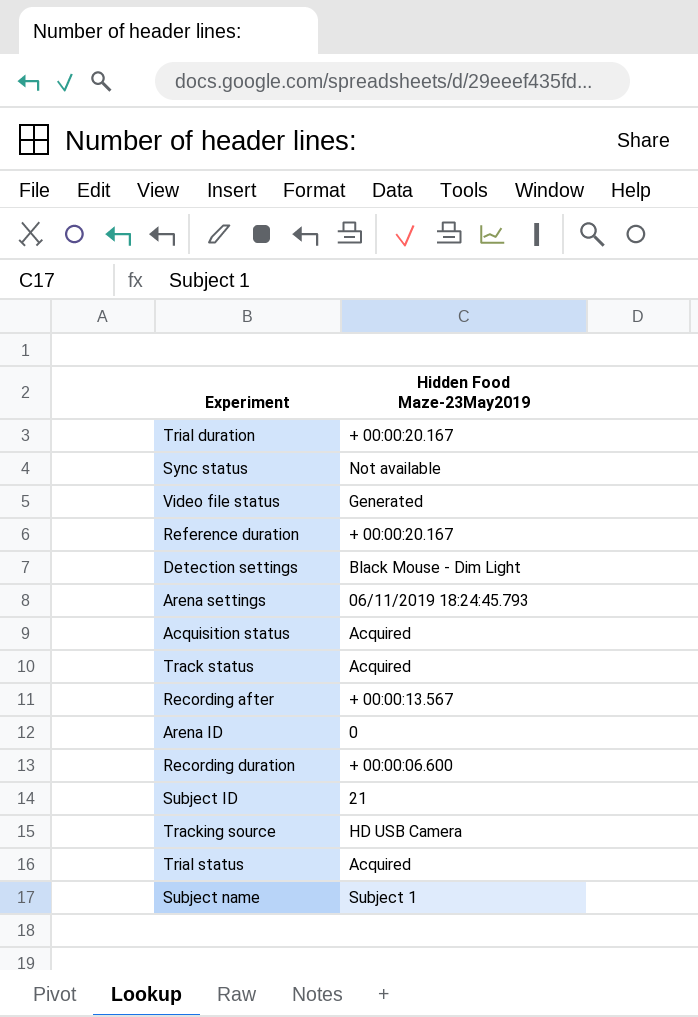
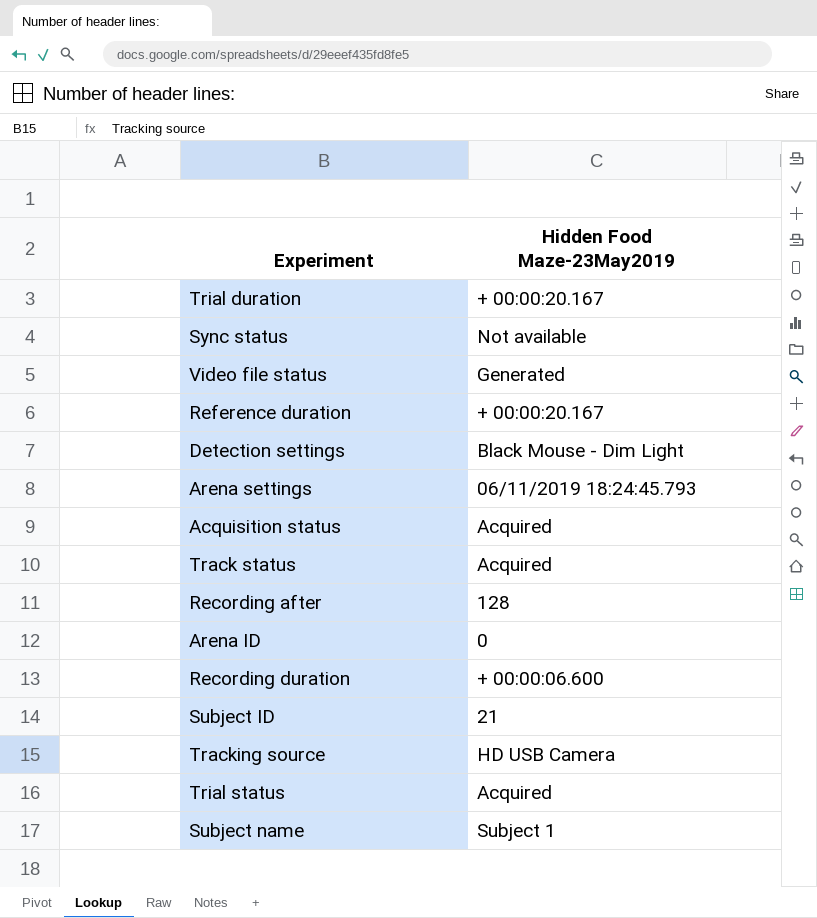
Recording after | Hidden Food Maze-23May2019: + 00:00:13.567 -> 128

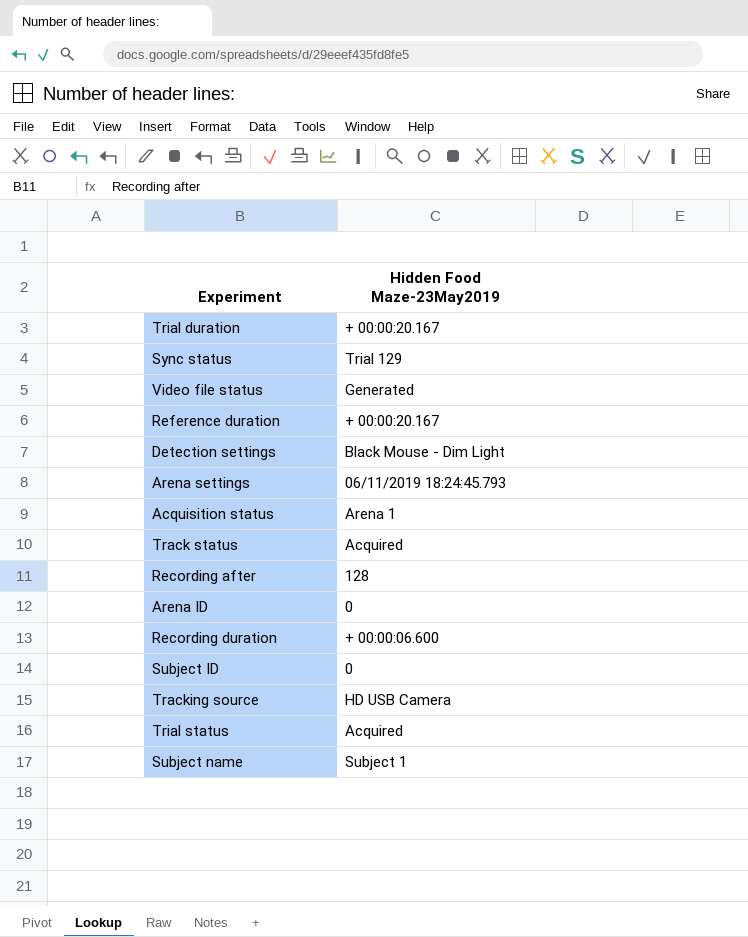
Sync status | Hidden Food Maze-23May2019: Not available -> Trial 129
Acquisition status | Hidden Food Maze-23May2019: Acquired -> Arena 1
Subject ID | Hidden Food Maze-23May2019: 21 -> 0

